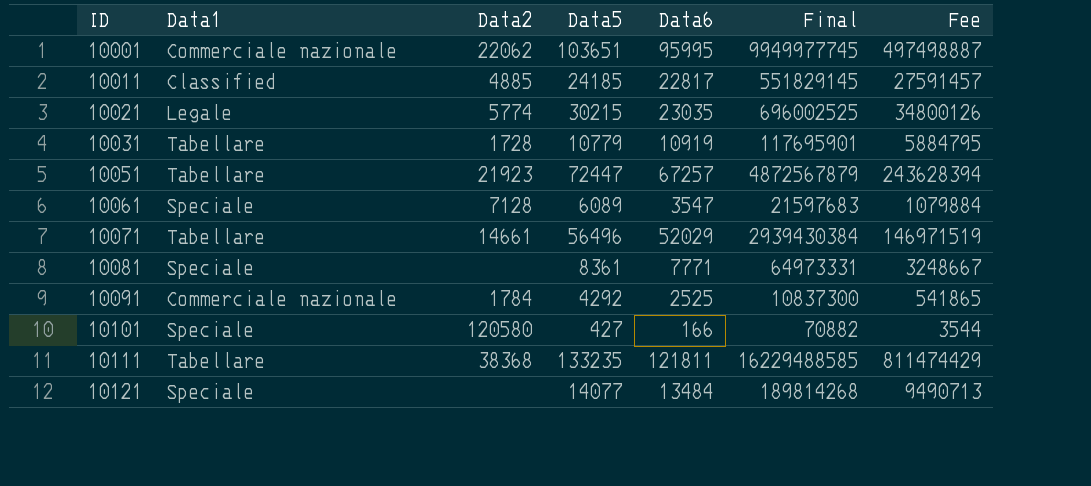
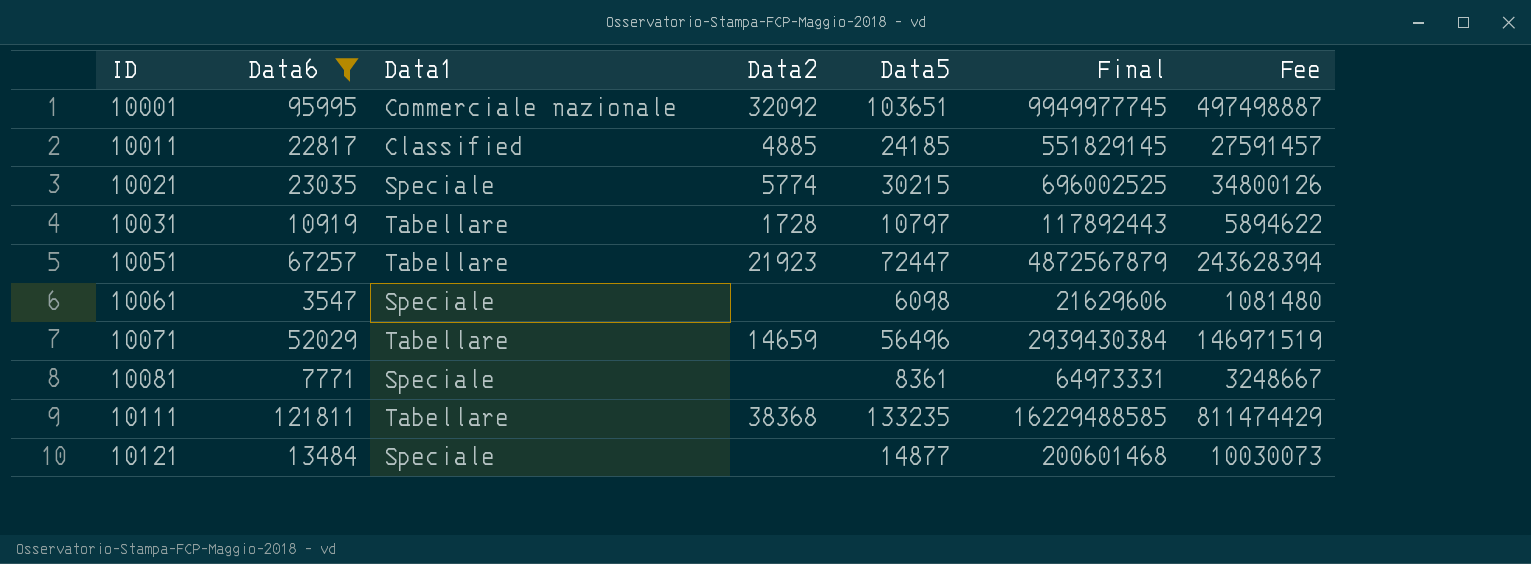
filter: none -> Data6 >= 3547
column Data6 | position: 5 -> 2
10001 | Data2: 22062 -> 32092
10021 | Data1: Legale -> Speciale
10031 | Data5: 10779 -> 10797
10031 | Final: 117695901 -> 117892443
10031 | Fee: 5884795 -> 5894622
10061 | Data2: 7128 -> none
10061 | Data5: 6089 -> 6098
10061 | Final: 21597683 -> 21629606
10061 | Fee: 1079884 -> 1081480
10071 | Data2: 14661 -> 14659
10121 | Data5: 14077 -> 14877
10121 | Final: 189814268 -> 200601468
10121 | Fee: 9490713 -> 10030073

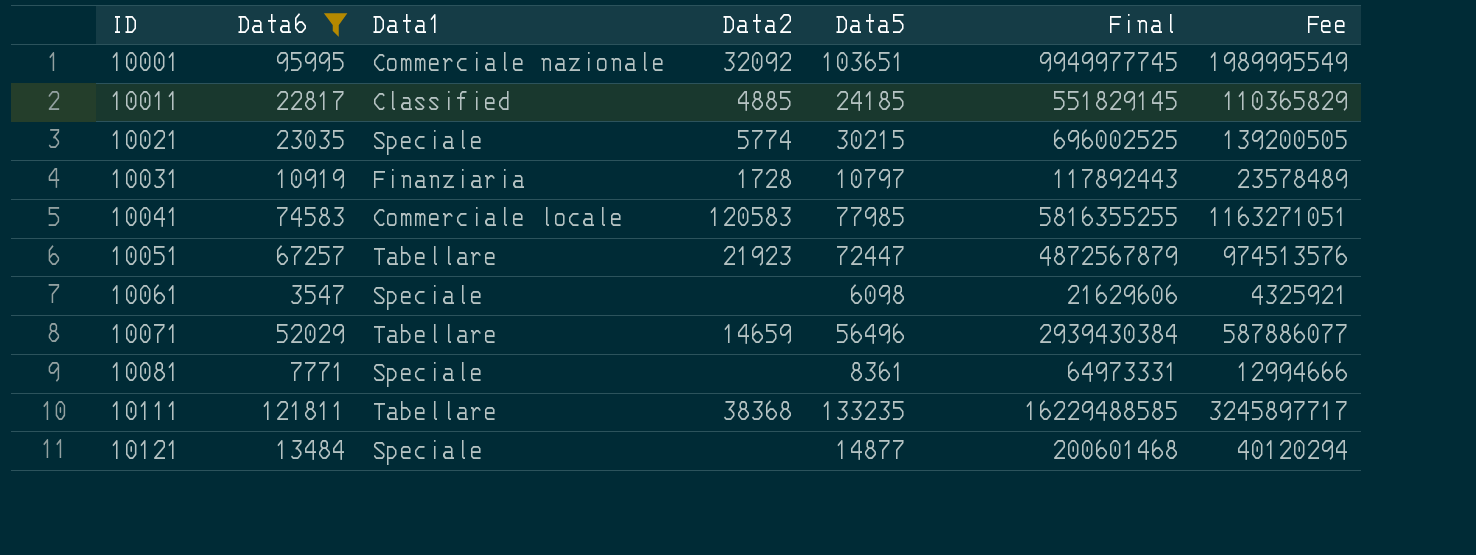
column Fee | formula: [Final] * 0.05 -> [Final] * 0.2
10031 | Data1: Tabellare -> Finanziaria
row 10041: none -> 74583 | Commerciale locale | 120583 | 77985 | 5816355255 | 1163271051

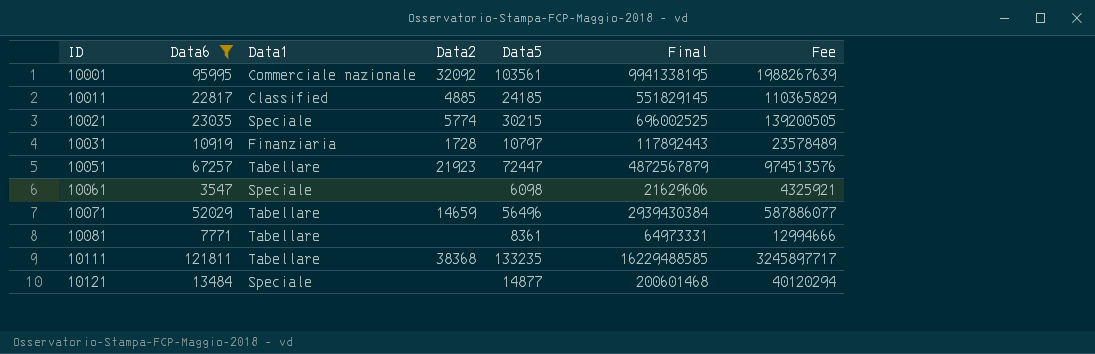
row 10041: 74583 | Commerciale locale | 120583 | 77985 | 5816355255 | 1163271051 -> none
10001 | Data5: 103651 -> 103561
10001 | Final: 9949977745 -> 9941338195
10001 | Fee: 1989995549 -> 1988267639
10081 | Data1: Speciale -> Tabellare

